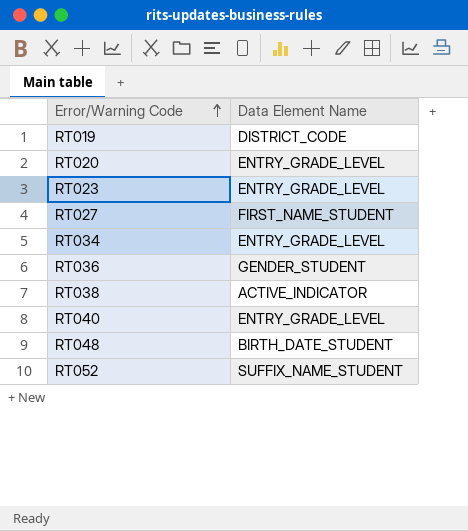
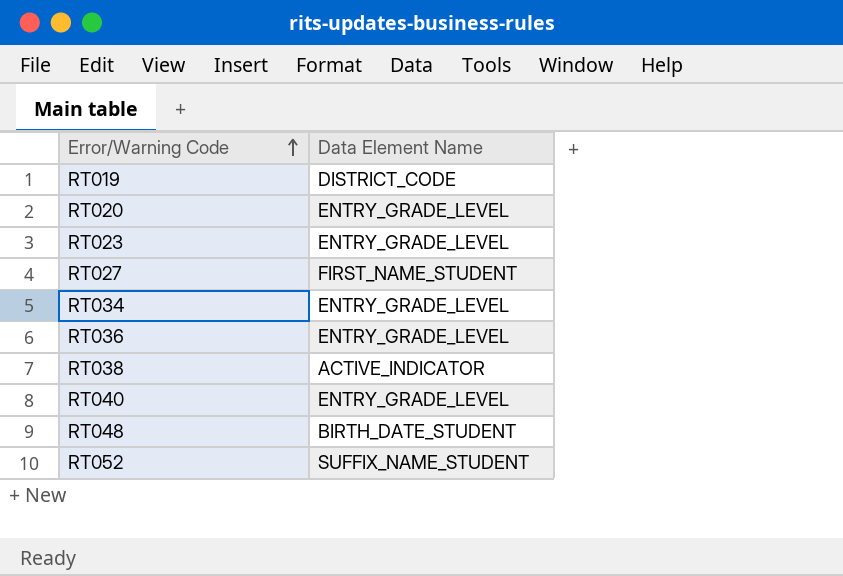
RT036 | Data Element Name: GENDER_STUDENT -> ENTRY_GRADE_LEVEL

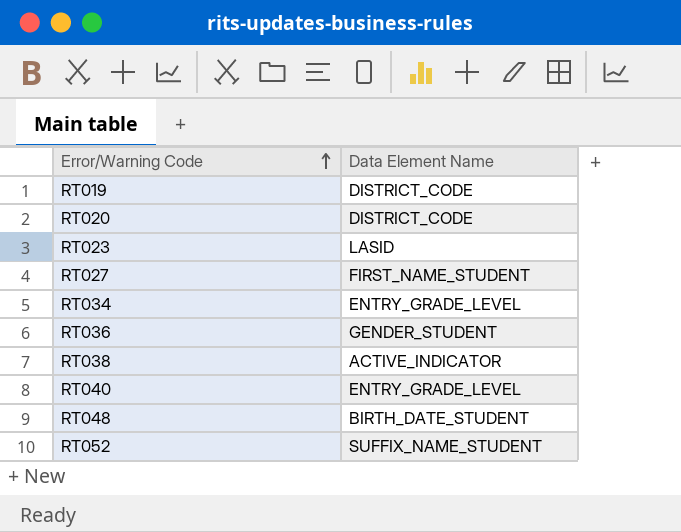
RT020 | Data Element Name: ENTRY_GRADE_LEVEL -> DISTRICT_CODE
RT023 | Data Element Name: ENTRY_GRADE_LEVEL -> LASID
RT036 | Data Element Name: ENTRY_GRADE_LEVEL -> GENDER_STUDENT

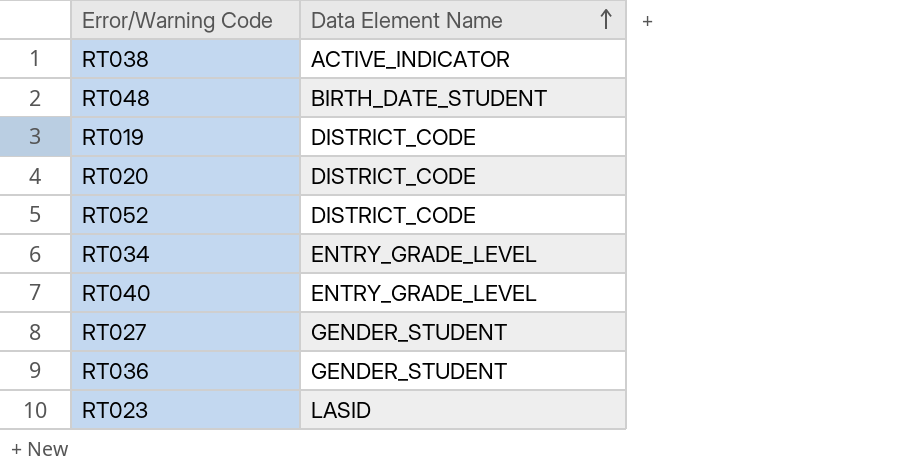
row order: Error/Warning Code ascending -> Data Element Name ascending
RT052 | Data Element Name: SUFFIX_NAME_STUDENT -> DISTRICT_CODE
RT027 | Data Element Name: FIRST_NAME_STUDENT -> GENDER_STUDENT

